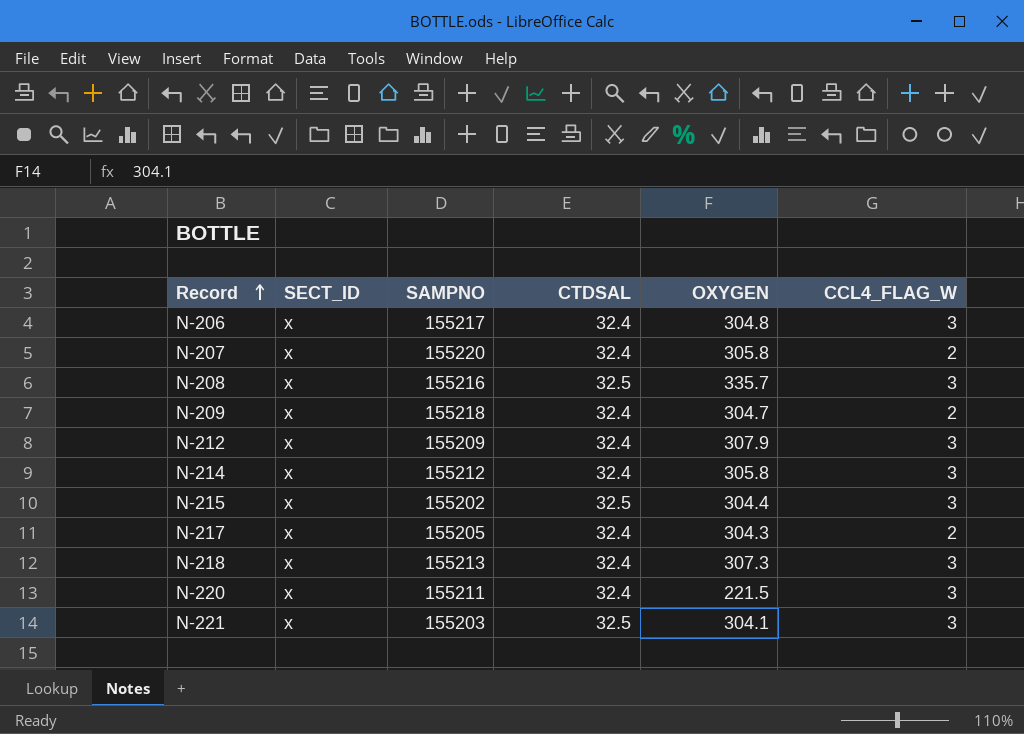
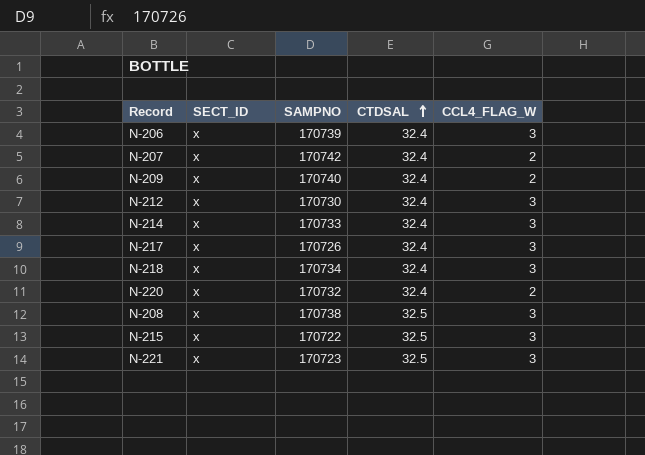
row order: Record ascending -> CTDSAL ascending
column OXYGEN | position: 5 -> none
N-206 | SAMPNO: 155217 -> 170739
N-207 | SAMPNO: 155220 -> 170742
N-209 | SAMPNO: 155218 -> 170740
N-212 | SAMPNO: 155209 -> 170730
N-214 | SAMPNO: 155212 -> 170733
N-217 | SAMPNO: 155205 -> 170726
N-217 | CCL4_FLAG_W: 2 -> 3
N-218 | SAMPNO: 155213 -> 170734
N-220 | SAMPNO: 155211 -> 170732
N-220 | CCL4_FLAG_W: 3 -> 2
N-208 | SAMPNO: 155216 -> 170738
N-215 | SAMPNO: 155202 -> 170722
N-221 | SAMPNO: 155203 -> 170723

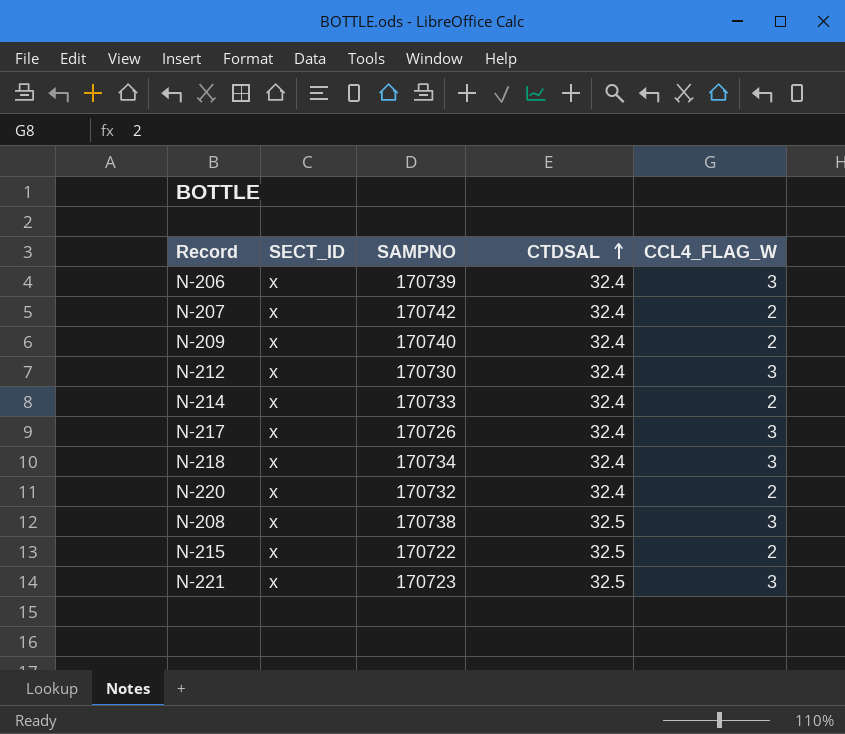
N-214 | CCL4_FLAG_W: 3 -> 2
N-215 | CCL4_FLAG_W: 3 -> 2

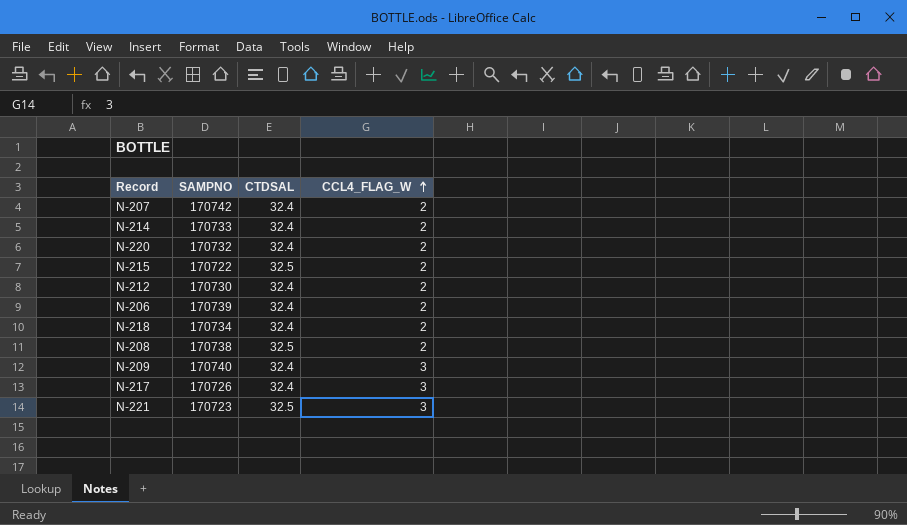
row order: CTDSAL ascending -> CCL4_FLAG_W ascending
column SECT_ID | position: 2 -> none
N-212 | CCL4_FLAG_W: 3 -> 2
N-206 | CCL4_FLAG_W: 3 -> 2
N-218 | CCL4_FLAG_W: 3 -> 2
N-208 | CCL4_FLAG_W: 3 -> 2
N-209 | CCL4_FLAG_W: 2 -> 3

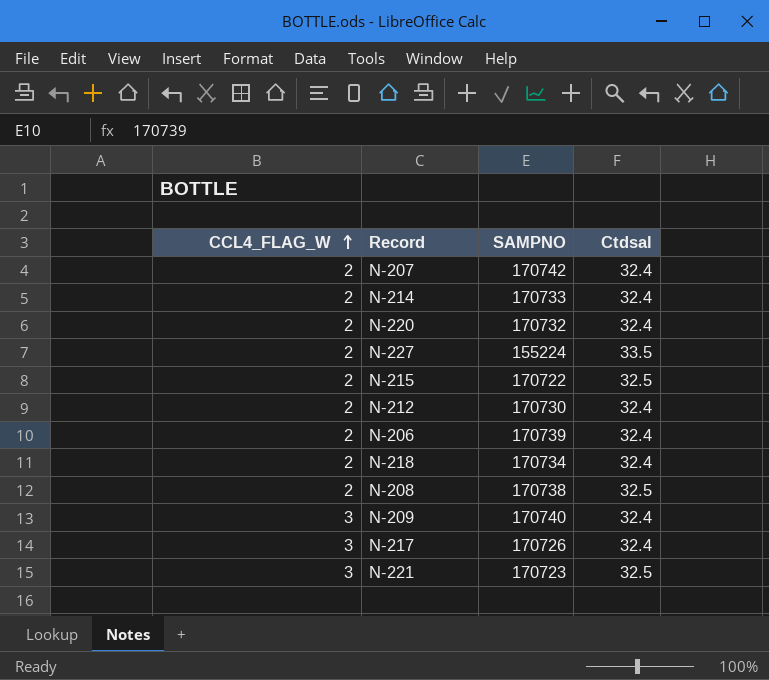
column CCL4_FLAG_W | position: 4 -> 1
column name: CTDSAL -> Ctdsal
row N-227: none -> 2 | 155224 | 33.5

